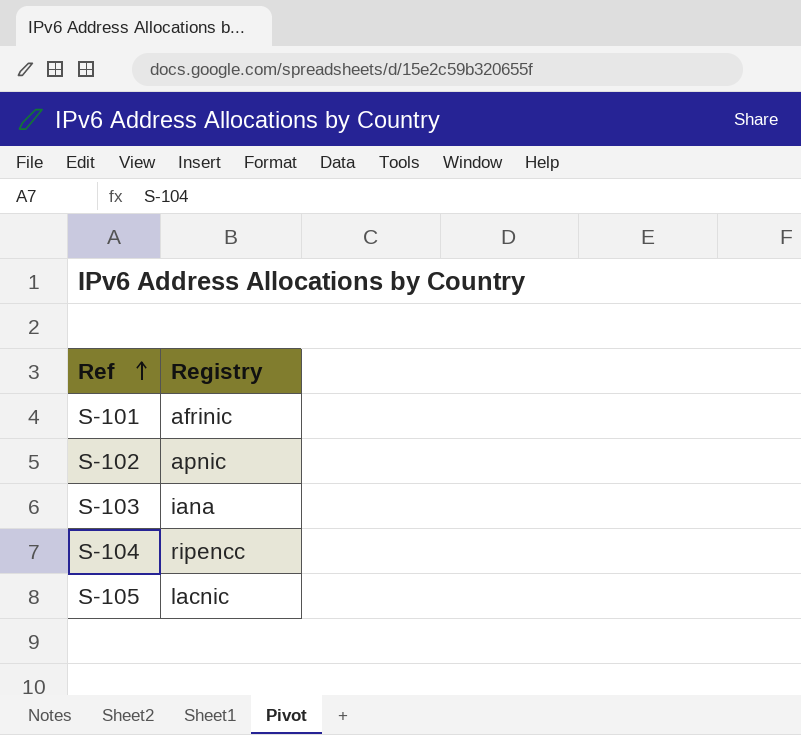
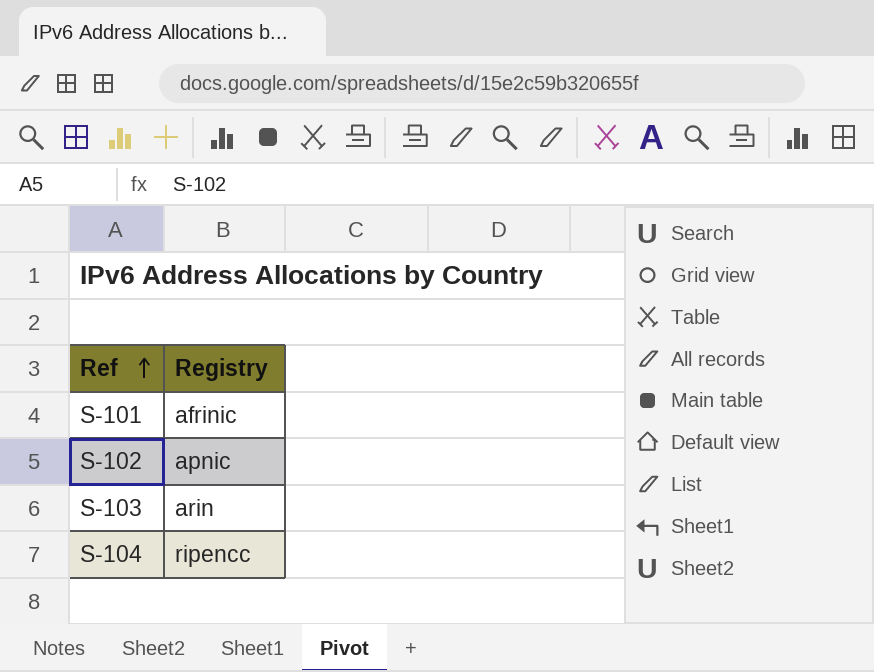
row S-105: lacnic -> none
S-103 | Registry: iana -> arin

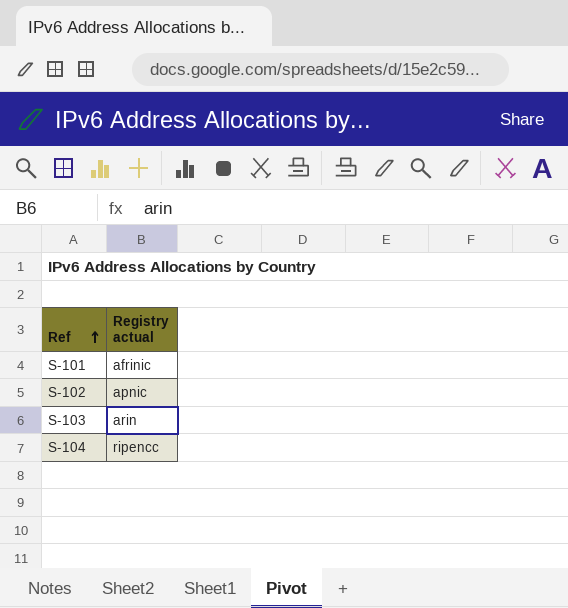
column name: Registry -> Registry actual

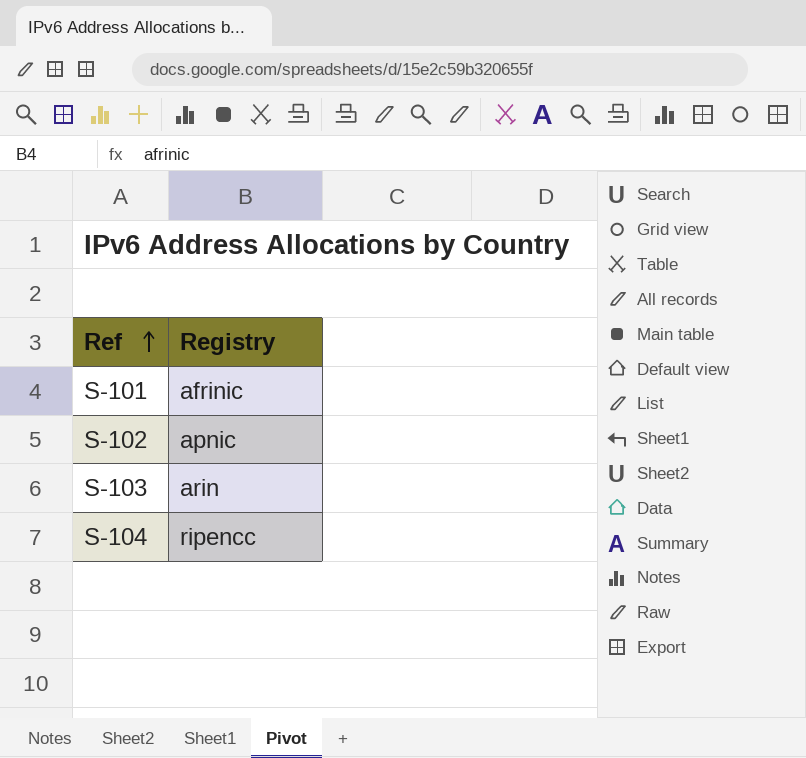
column name: Registry actual -> Registry

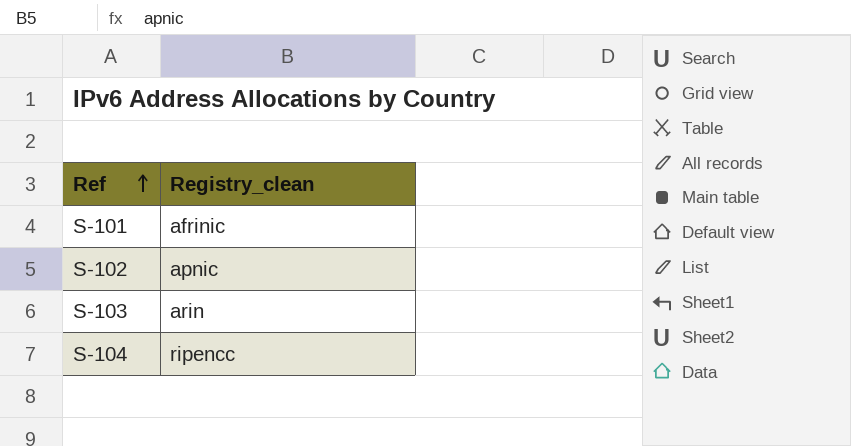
column name: Registry -> Registry_clean

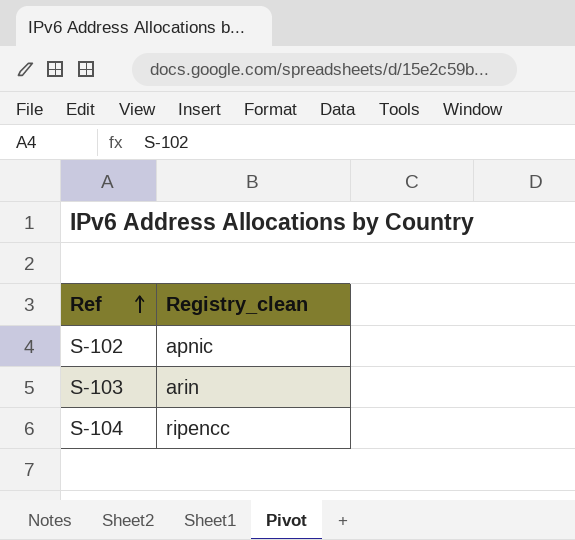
row S-101: afrinic -> none

